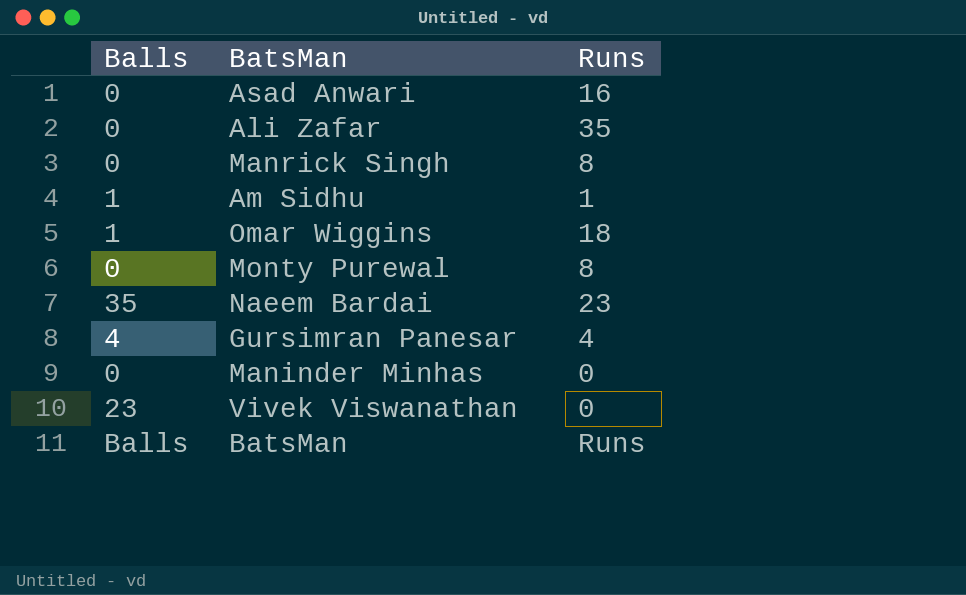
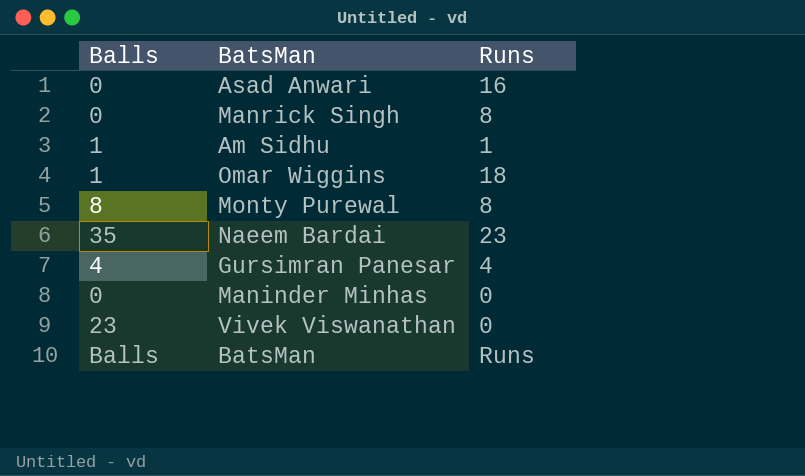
row Ali Zafar: 0 | 35 -> none
Monty Purewal | Balls: 0 -> 8

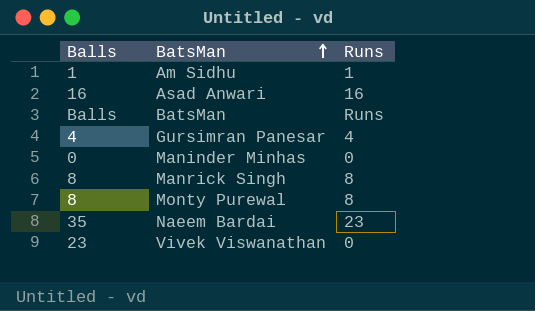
row order: none -> BatsMan ascending
row Omar Wiggins: 1 | 18 -> none
Asad Anwari | Balls: 0 -> 16
Manrick Singh | Balls: 0 -> 8

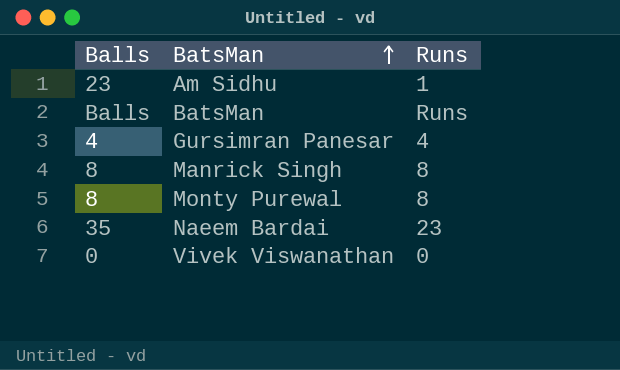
row Asad Anwari: 16 | 16 -> none
row Maninder Minhas: 0 | 0 -> none
Am Sidhu | Balls: 1 -> 23
Vivek Viswanathan | Balls: 23 -> 0

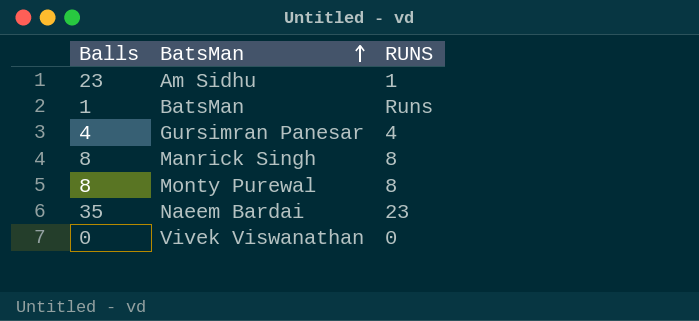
column name: Runs -> RUNS
BatsMan | Balls: Balls -> 1

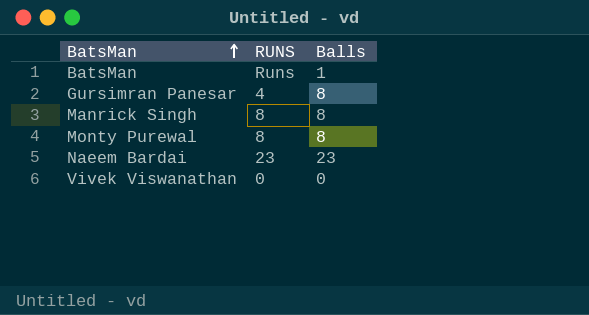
column Balls | position: 1 -> 3
row Am Sidhu: 23 | 1 -> none
Gursimran Panesar | Balls: 4 -> 8
Naeem Bardai | Balls: 35 -> 23

